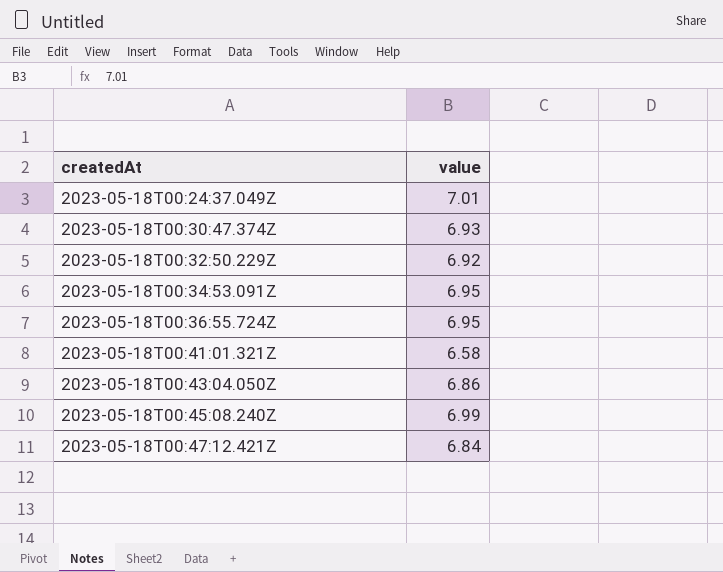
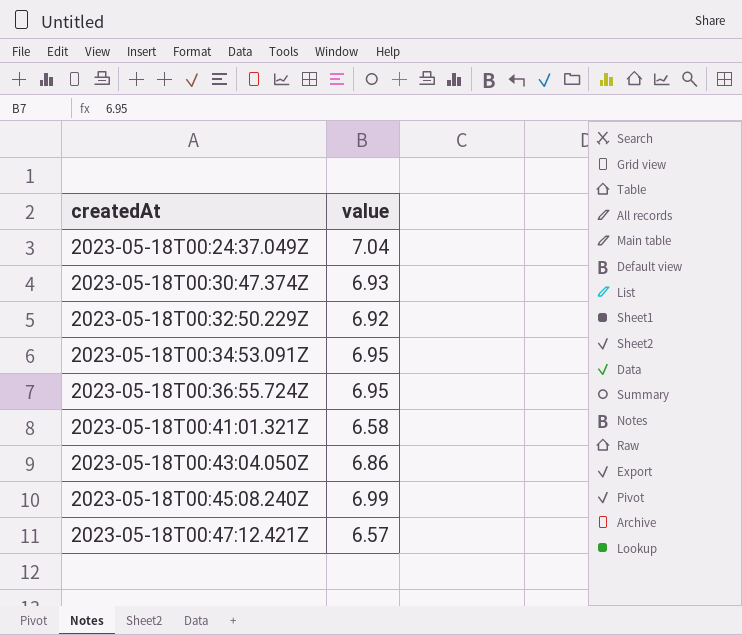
2023-05-18T00:24:37.049Z | value: 7.01 -> 7.04
2023-05-18T00:47:12.421Z | value: 6.84 -> 6.57

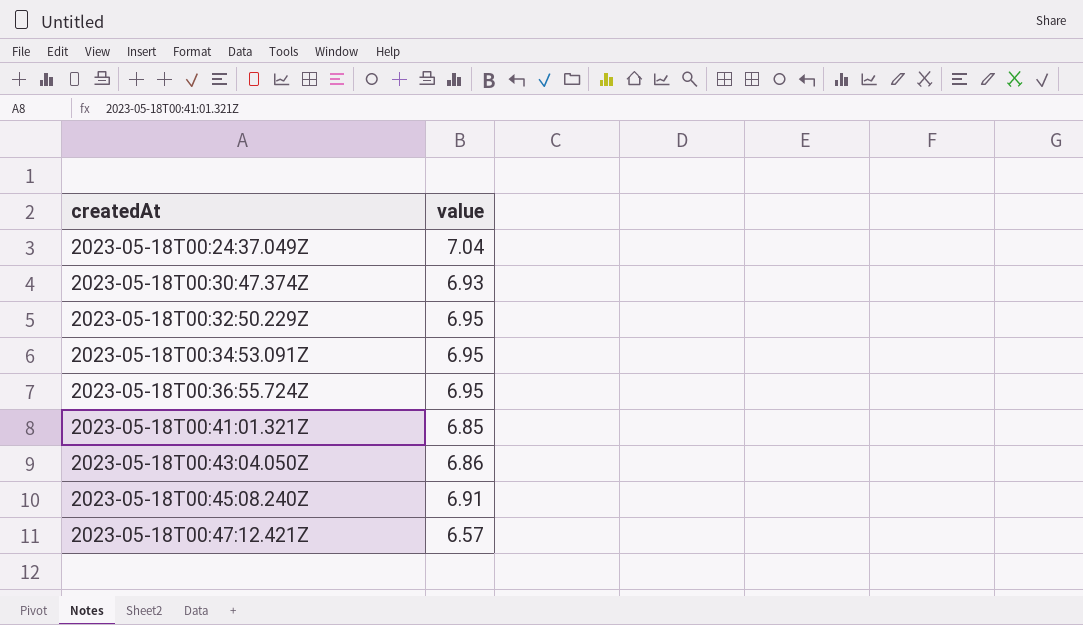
2023-05-18T00:32:50.229Z | value: 6.92 -> 6.95
2023-05-18T00:41:01.321Z | value: 6.58 -> 6.85
2023-05-18T00:45:08.240Z | value: 6.99 -> 6.91

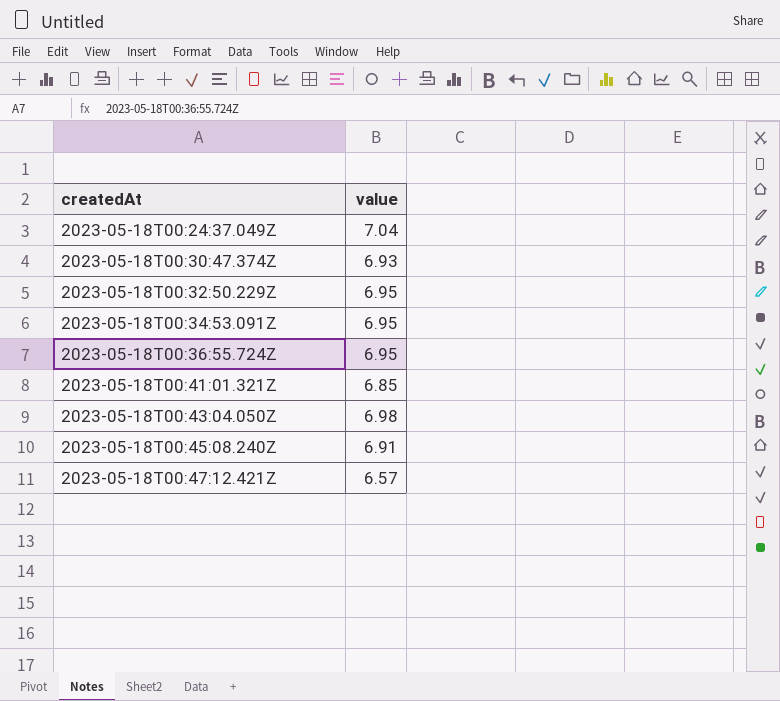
2023-05-18T00:43:04.050Z | value: 6.86 -> 6.98

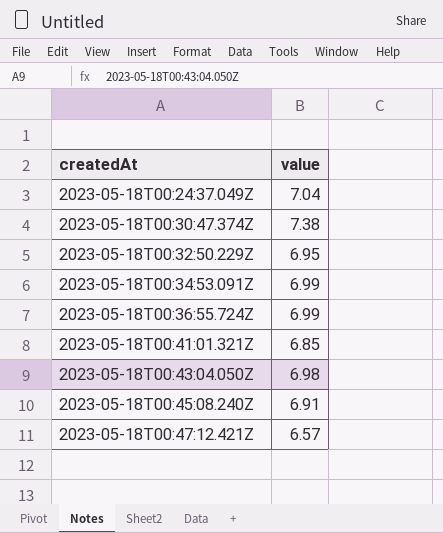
2023-05-18T00:30:47.374Z | value: 6.93 -> 7.38
2023-05-18T00:34:53.091Z | value: 6.95 -> 6.99
2023-05-18T00:36:55.724Z | value: 6.95 -> 6.99

